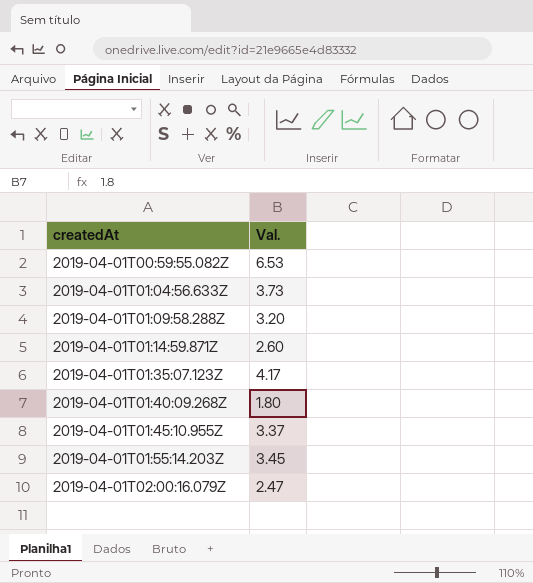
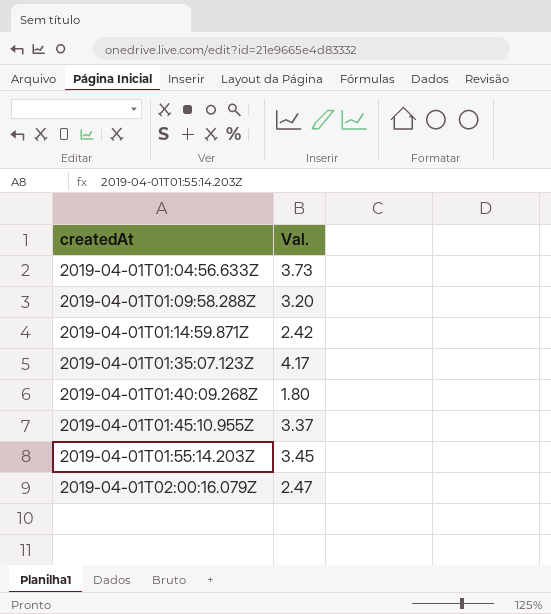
row 2019-04-01T00:59:55.082Z: 6.53 -> none
2019-04-01T01:14:59.871Z | Val.: 2.60 -> 2.42

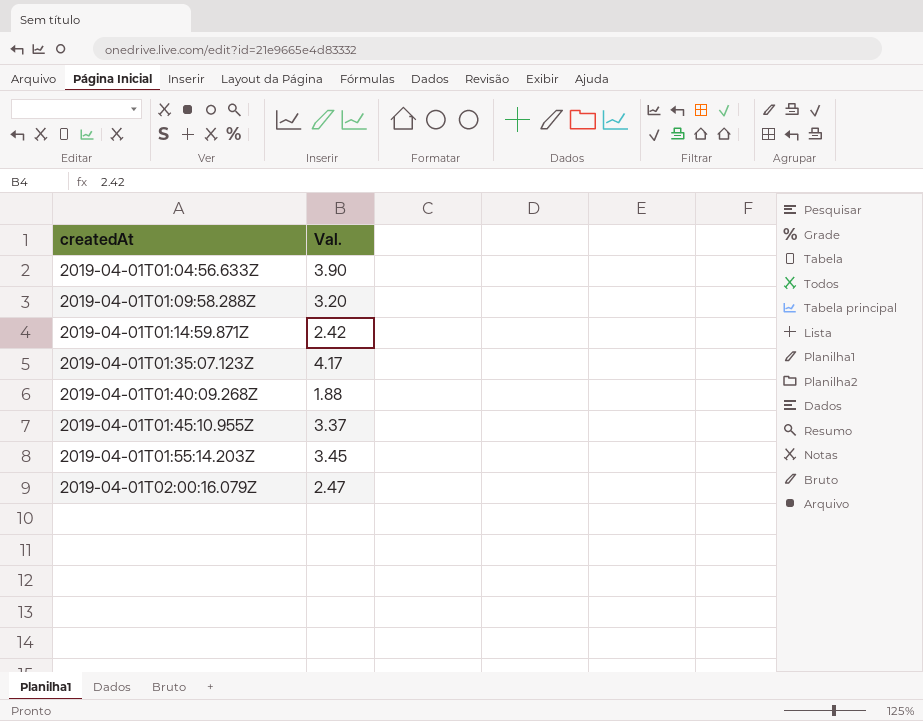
2019-04-01T01:04:56.633Z | Val.: 3.73 -> 3.90
2019-04-01T01:40:09.268Z | Val.: 1.80 -> 1.88

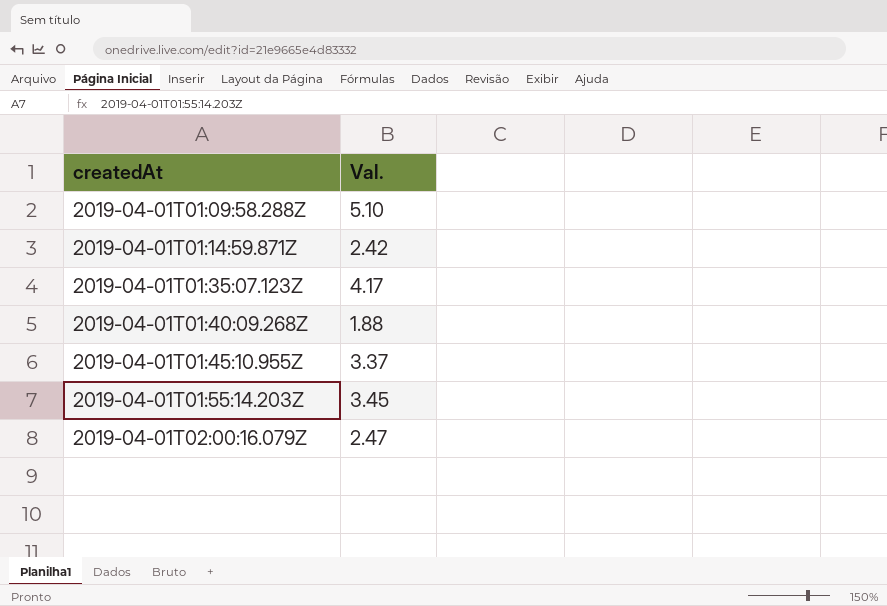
row 2019-04-01T01:04:56.633Z: 3.90 -> none
2019-04-01T01:09:58.288Z | Val.: 3.20 -> 5.10

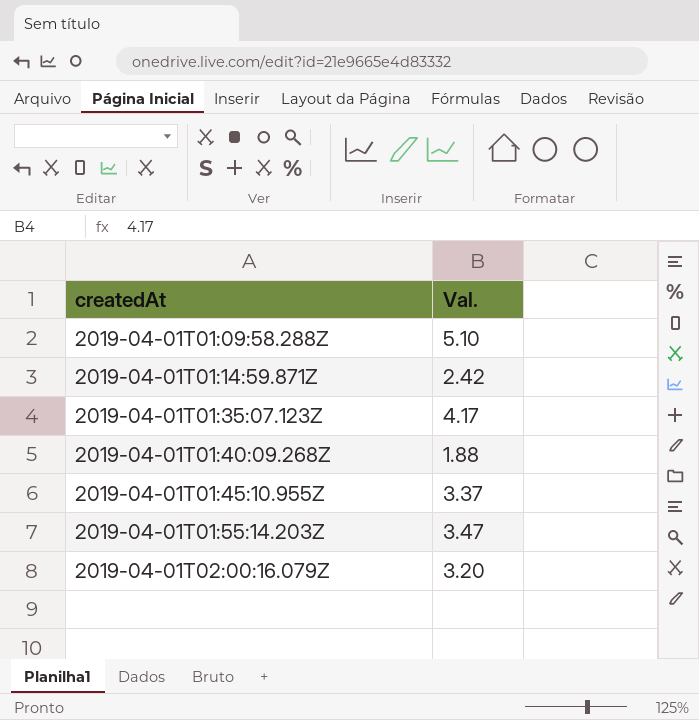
2019-04-01T01:55:14.203Z | Val.: 3.45 -> 3.47
2019-04-01T02:00:16.079Z | Val.: 2.47 -> 3.20

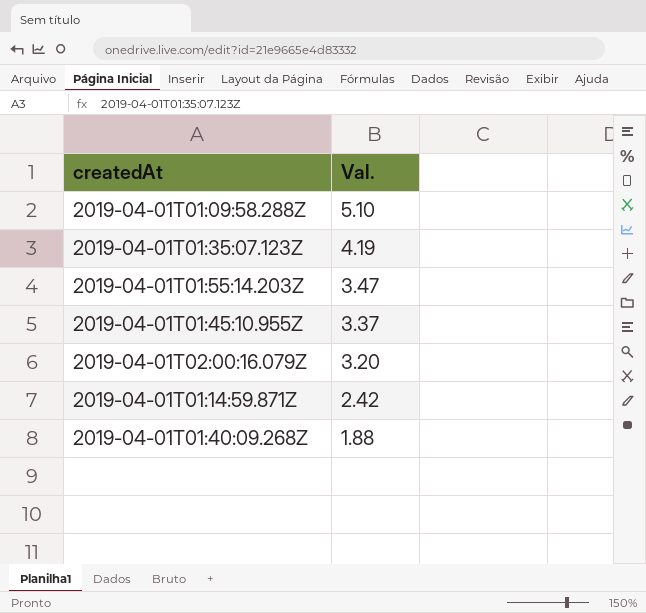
row order: createdAt ascending -> Val. descending
2019-04-01T01:35:07.123Z | Val.: 4.17 -> 4.19

